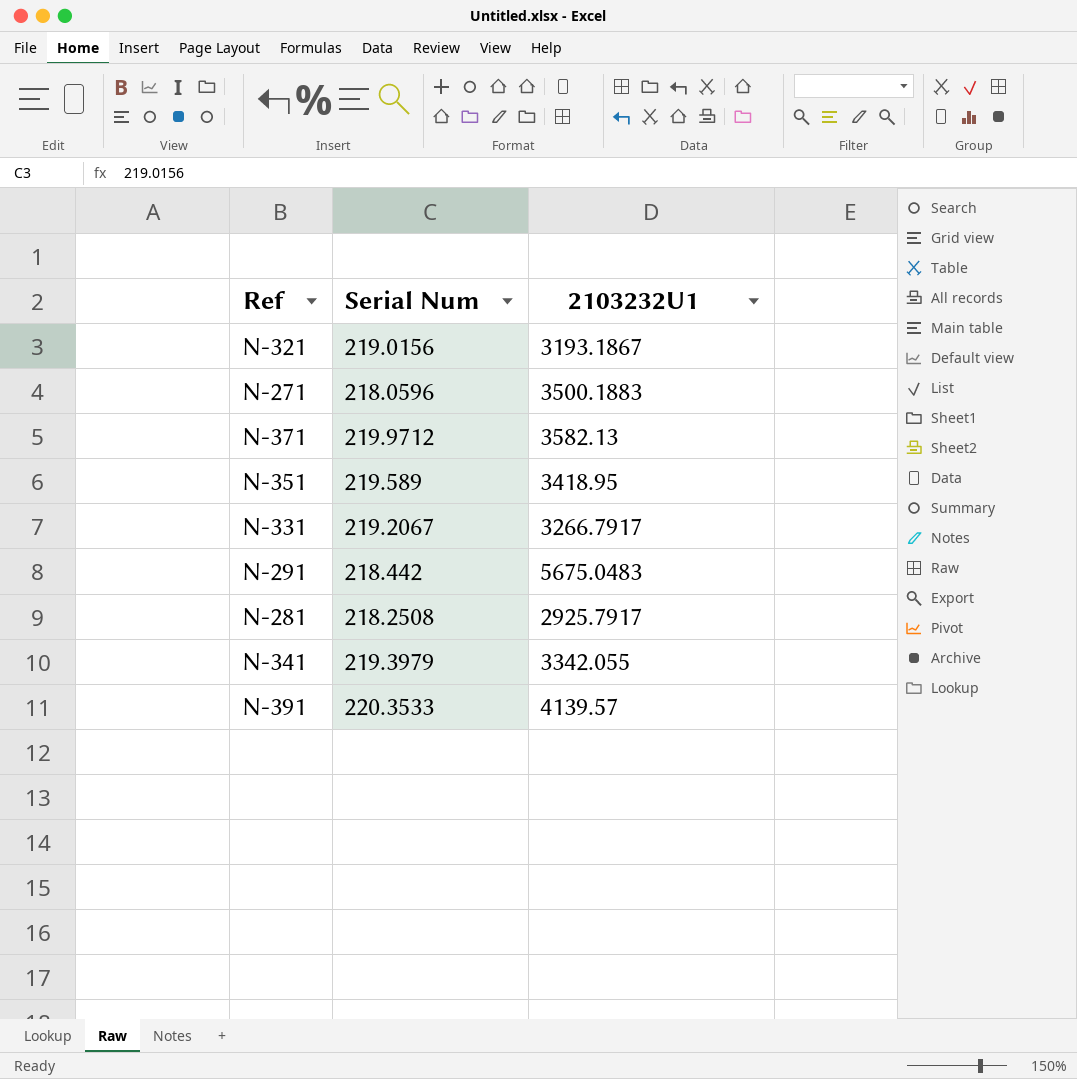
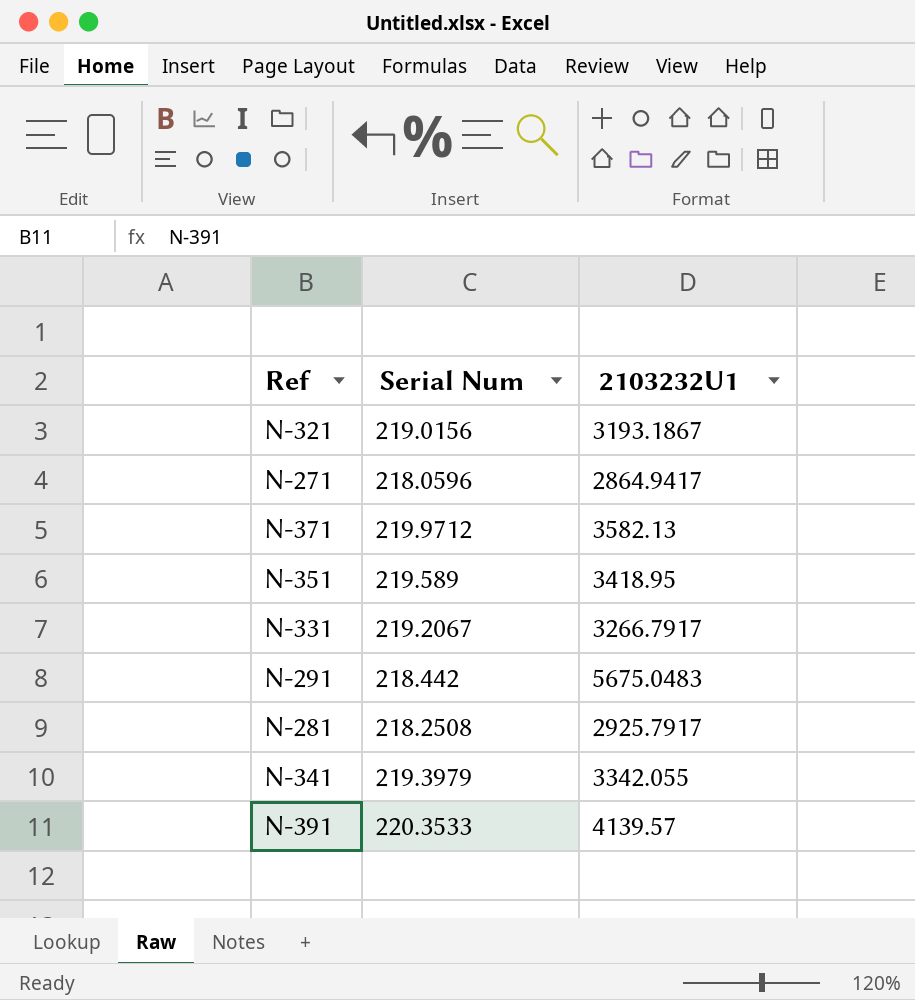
N-271 | 2103232U1: 3500.1883 -> 2864.9417

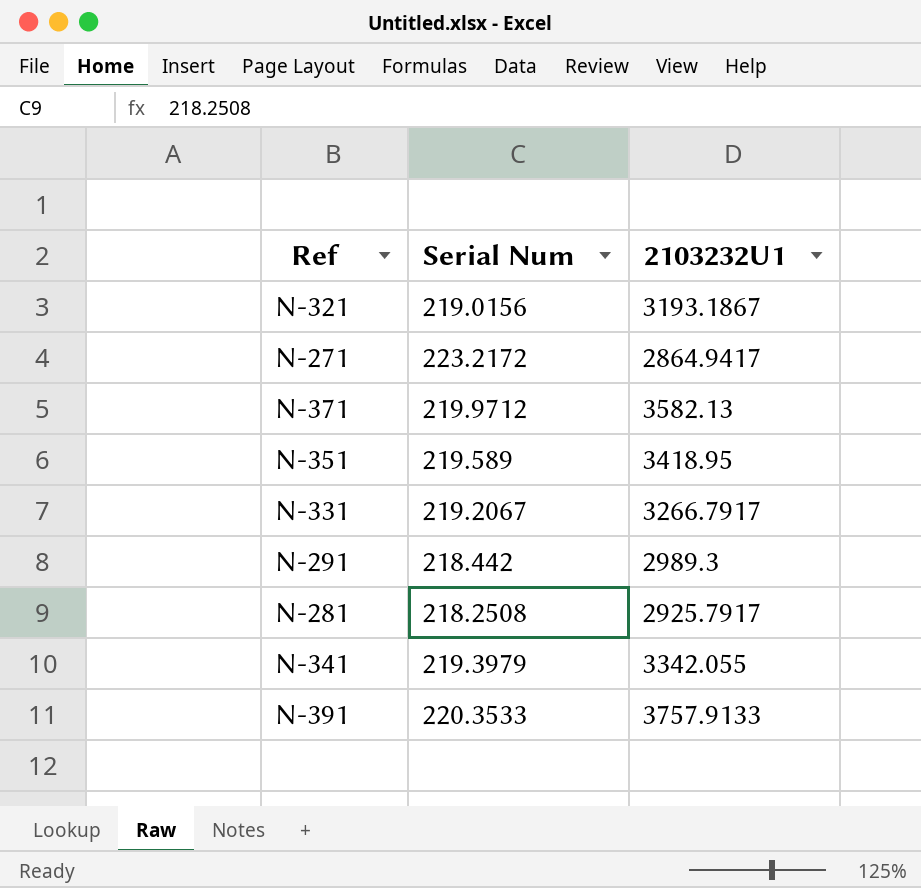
N-271 | Serial Num: 218.0596 -> 223.2172
N-291 | 2103232U1: 5675.0483 -> 2989.3
N-391 | 2103232U1: 4139.57 -> 3757.9133

